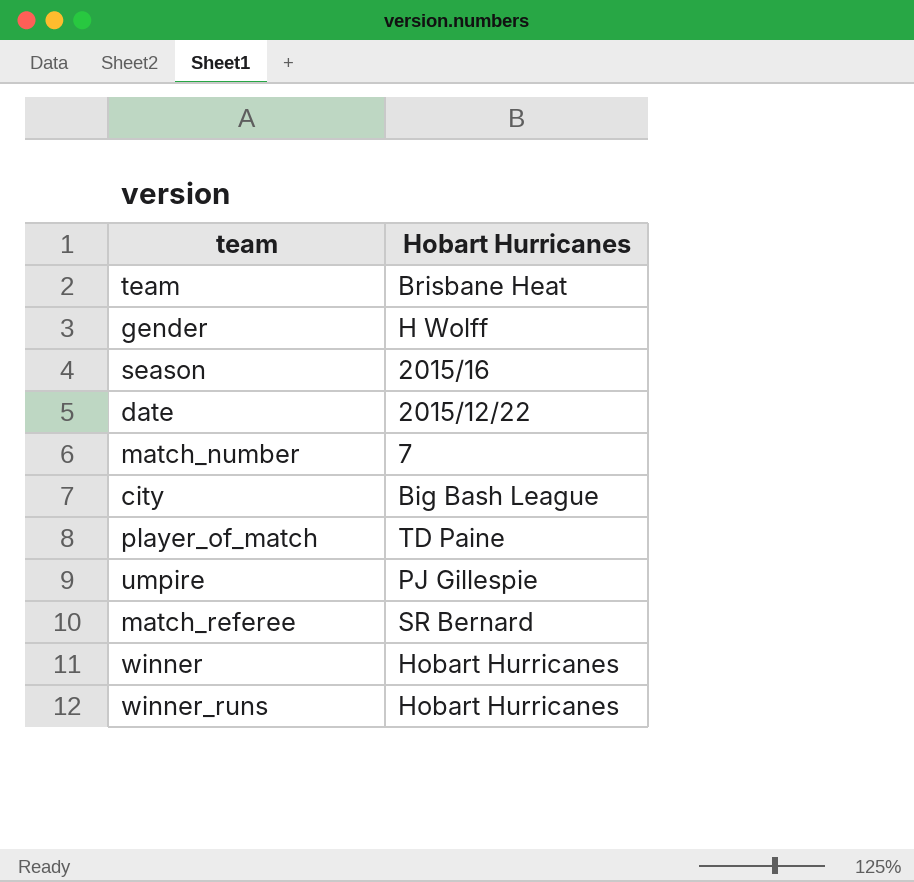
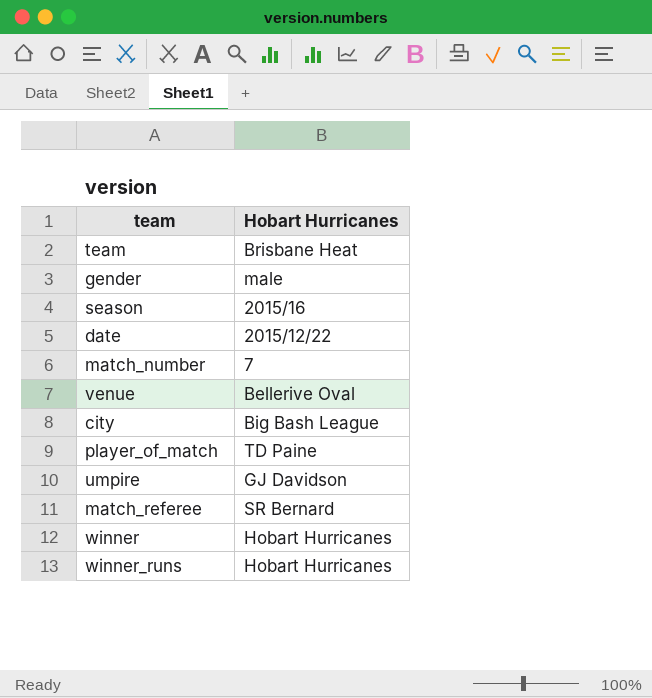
gender | Hobart Hurricanes: H Wolff -> male
row venue: none -> Bellerive Oval
umpire | Hobart Hurricanes: PJ Gillespie -> GJ Davidson

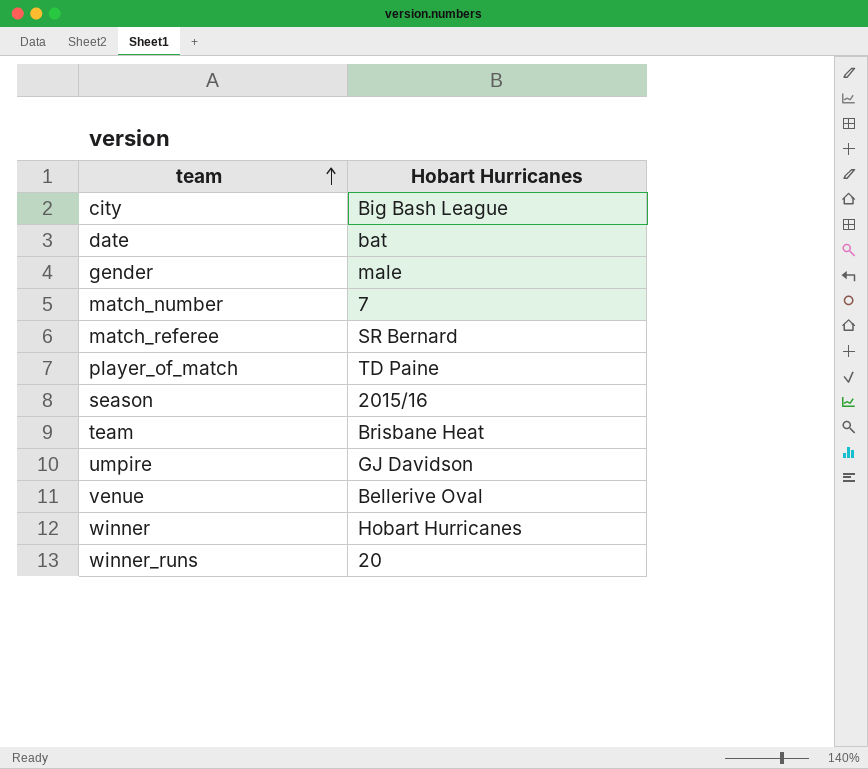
row order: none -> team ascending
date | Hobart Hurricanes: 2015/12/22 -> bat
winner_runs | Hobart Hurricanes: Hobart Hurricanes -> 20

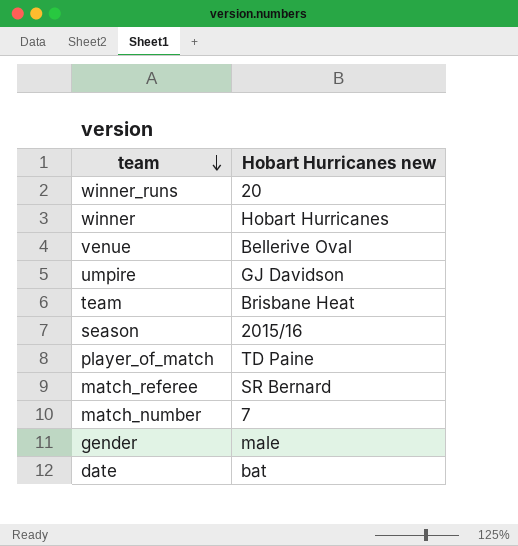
row order: team ascending -> team descending
column name: Hobart Hurricanes -> Hobart Hurricanes new
row city: Big Bash League -> none

